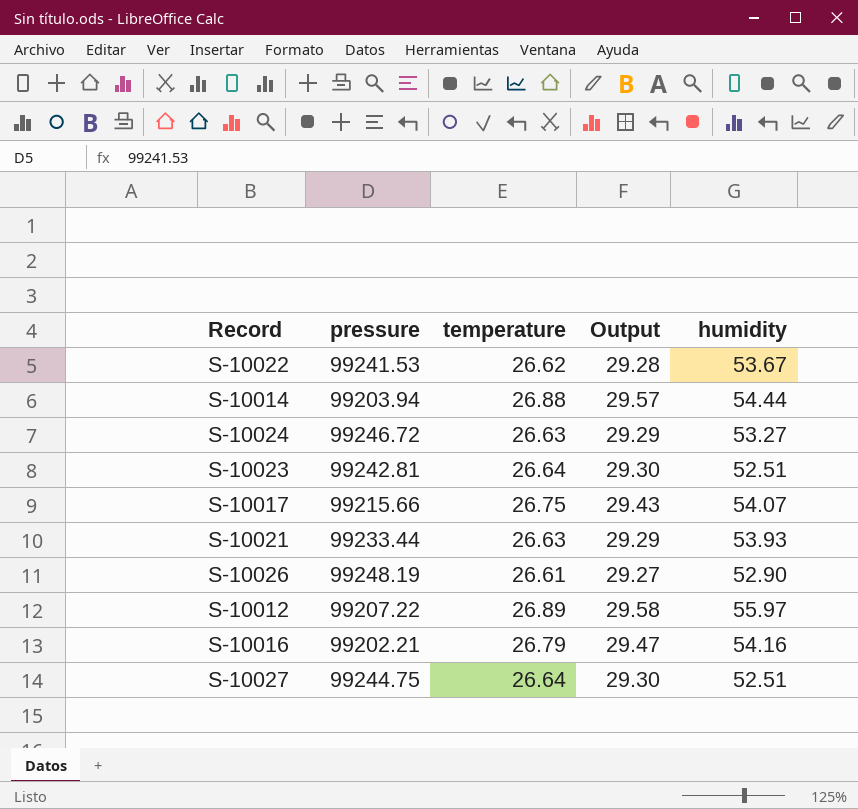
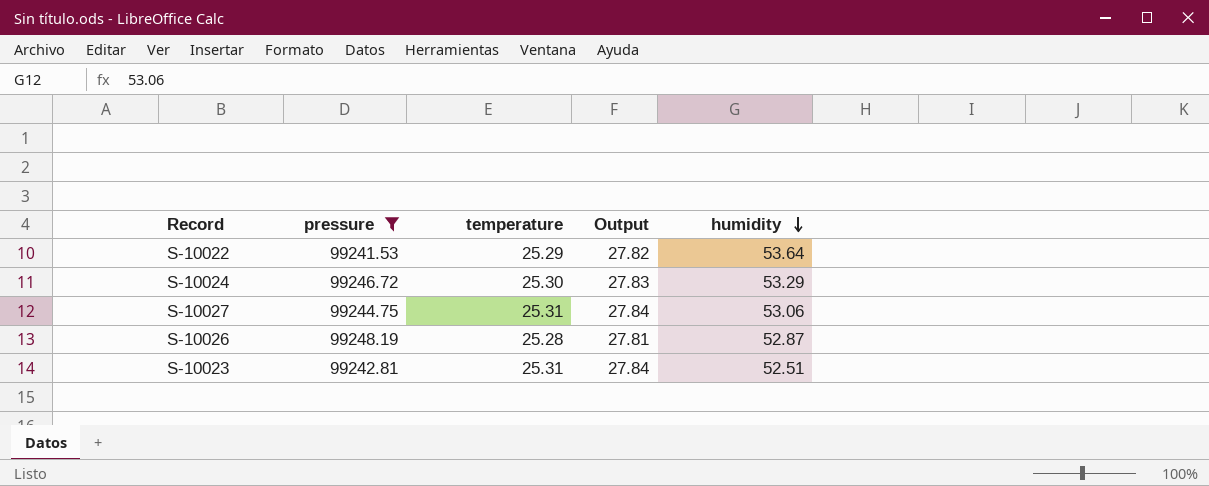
filter: none -> pressure >= 99241.53
row order: none -> humidity descending
S-10022 | temperature: 26.62 -> 25.29
S-10022 | Output: 29.28 -> 27.82
S-10022 | humidity: 53.67 -> 53.64
S-10024 | temperature: 26.63 -> 25.30
S-10024 | Output: 29.29 -> 27.83
S-10024 | humidity: 53.27 -> 53.29
S-10027 | temperature: 26.64 -> 25.31
S-10027 | Output: 29.30 -> 27.84
S-10027 | humidity: 52.51 -> 53.06
S-10026 | temperature: 26.61 -> 25.28
S-10026 | Output: 29.27 -> 27.81
S-10026 | humidity: 52.90 -> 52.87
S-10023 | temperature: 26.64 -> 25.31
S-10023 | Output: 29.30 -> 27.84

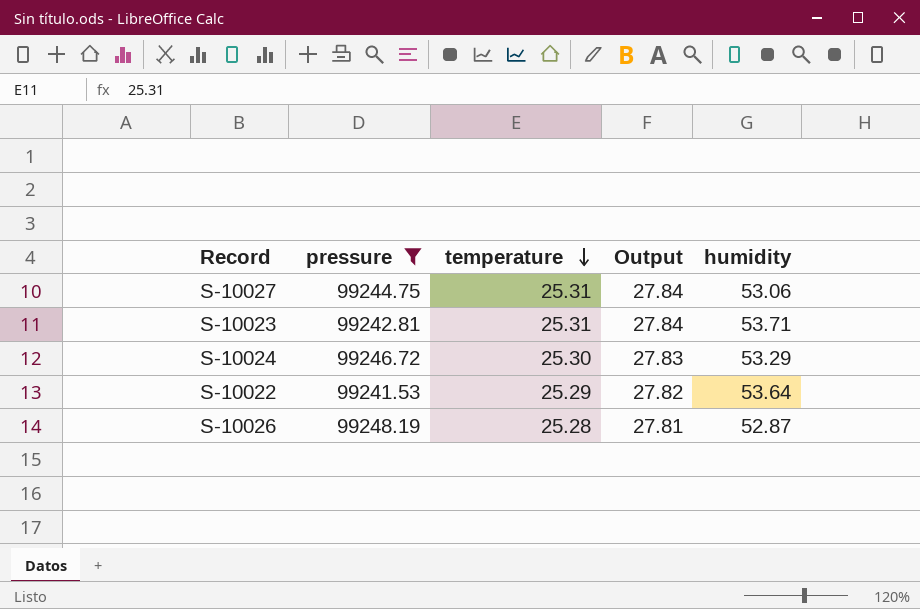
row order: humidity descending -> temperature descending
S-10023 | humidity: 52.51 -> 53.71

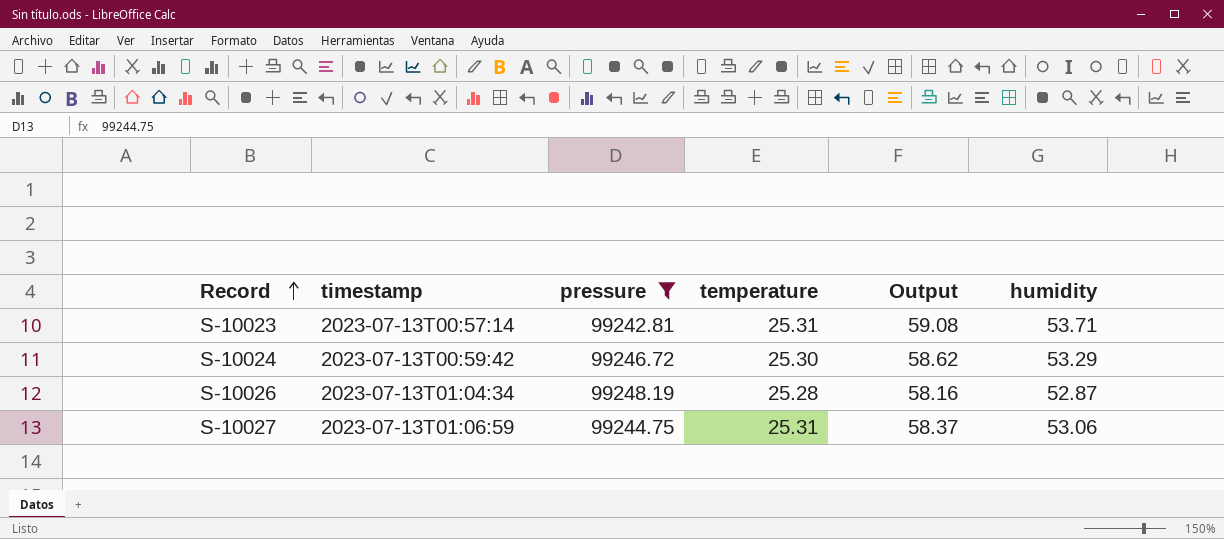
row order: temperature descending -> Record ascending
column timestamp | position: none -> 2
column Output | formula: [temperature] * 1.1 -> [humidity] * 1.1
row S-10022: 99241.53 | 25.29 | 27.82 | 53.64 -> none

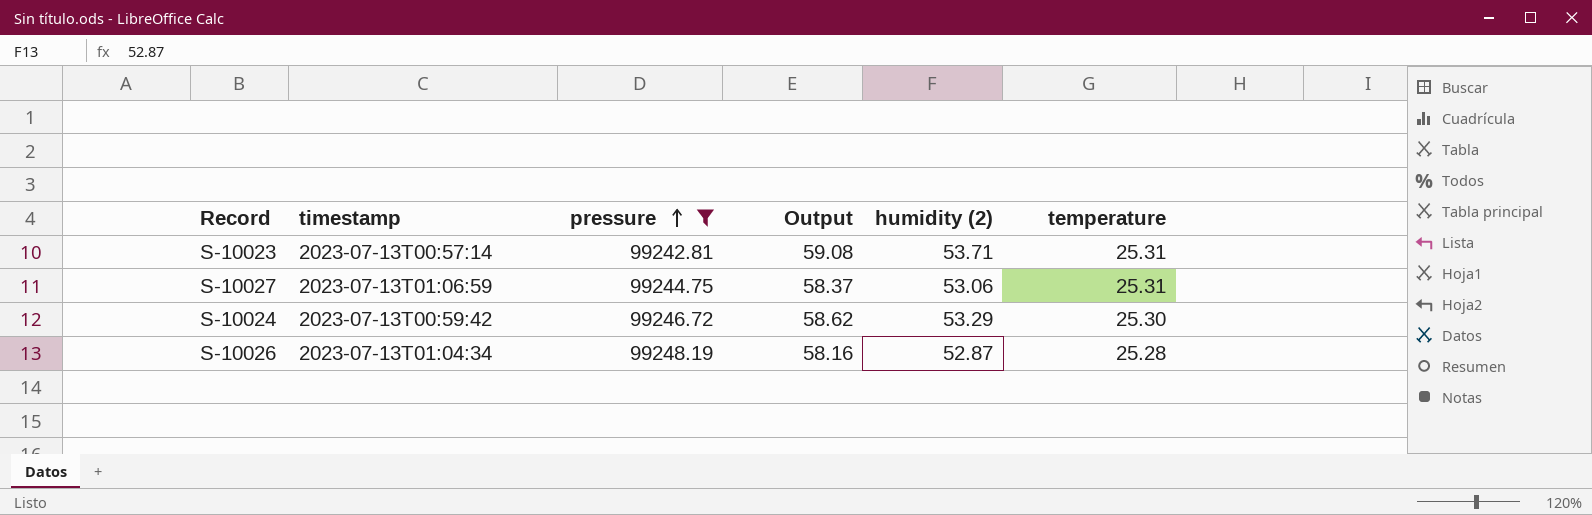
row order: Record ascending -> pressure ascending
column name: humidity -> humidity (2)
column temperature | position: 4 -> 6

